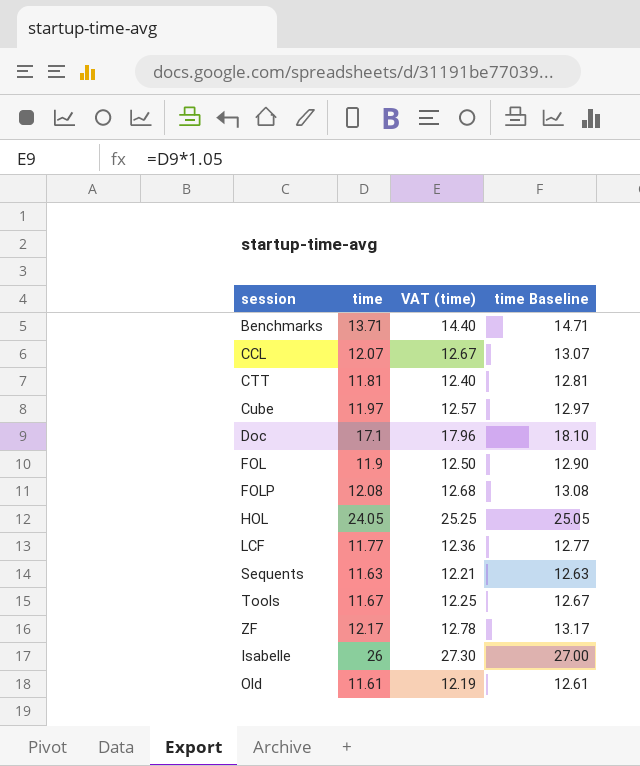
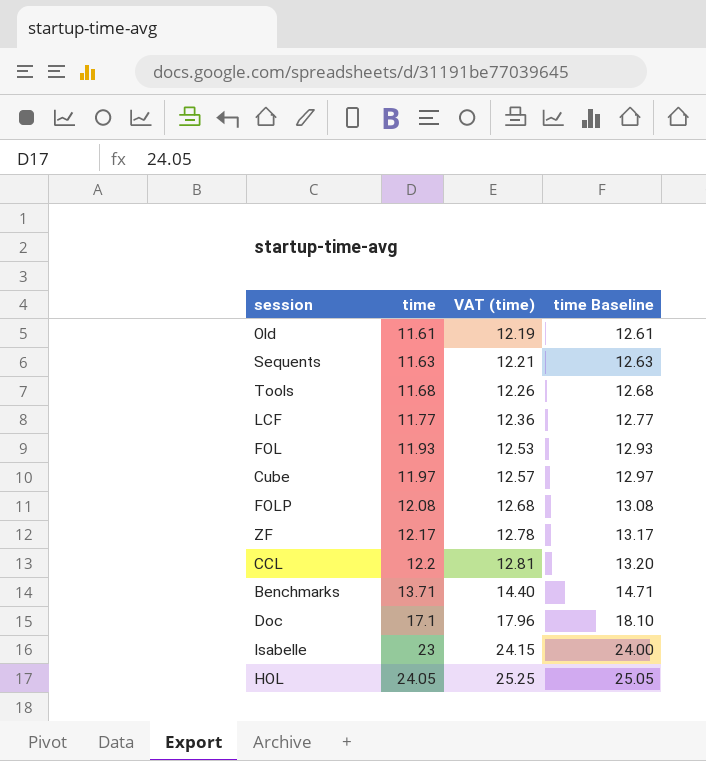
row order: none -> time ascending
row CTT: 11.81 | 12.40 | 12.81 -> none
Tools | time: 11.67 -> 11.68
Tools | VAT (time): 12.25 -> 12.26
Tools | time Baseline: 12.67 -> 12.68
FOL | time: 11.9 -> 11.93
FOL | VAT (time): 12.50 -> 12.53
FOL | time Baseline: 12.90 -> 12.93
CCL | time: 12.07 -> 12.2
CCL | VAT (time): 12.67 -> 12.81
CCL | time Baseline: 13.07 -> 13.20
Isabelle | time: 26 -> 23
Isabelle | VAT (time): 27.30 -> 24.15
Isabelle | time Baseline: 27.00 -> 24.00

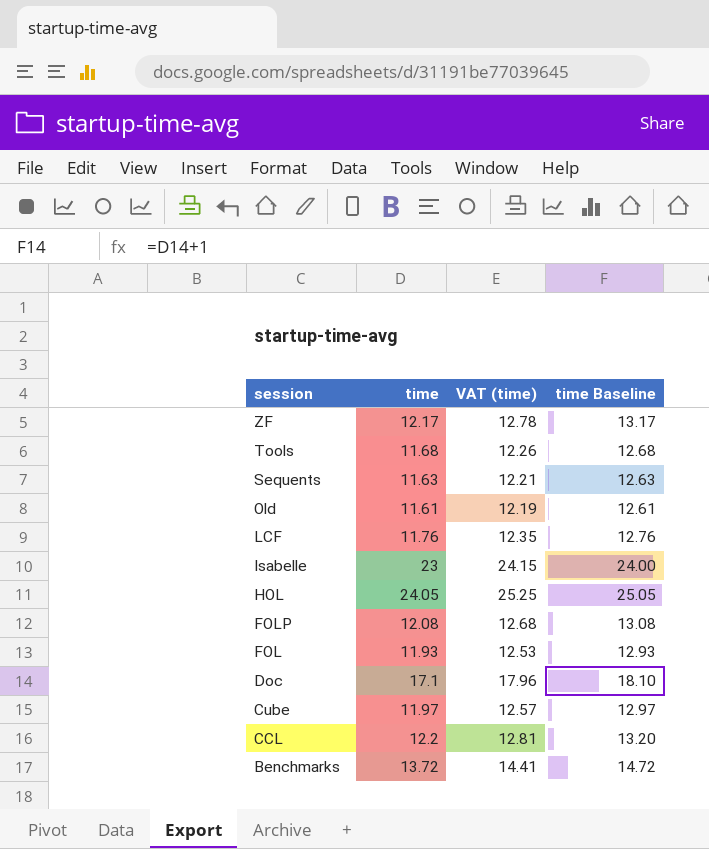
row order: time ascending -> session descending
LCF | time: 11.77 -> 11.76
LCF | VAT (time): 12.36 -> 12.35
LCF | time Baseline: 12.77 -> 12.76
Benchmarks | time: 13.71 -> 13.72
Benchmarks | VAT (time): 14.40 -> 14.41
Benchmarks | time Baseline: 14.71 -> 14.72

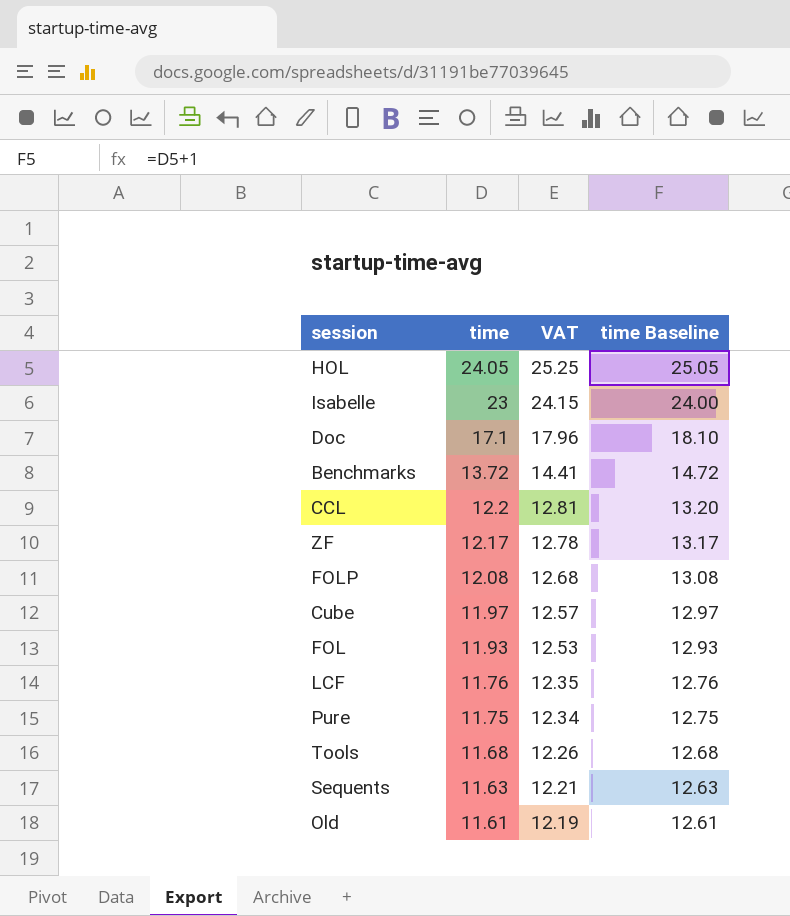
row order: session descending -> time descending
column name: VAT (time) -> VAT
row Pure: none -> 11.75 | 12.34 | 12.75

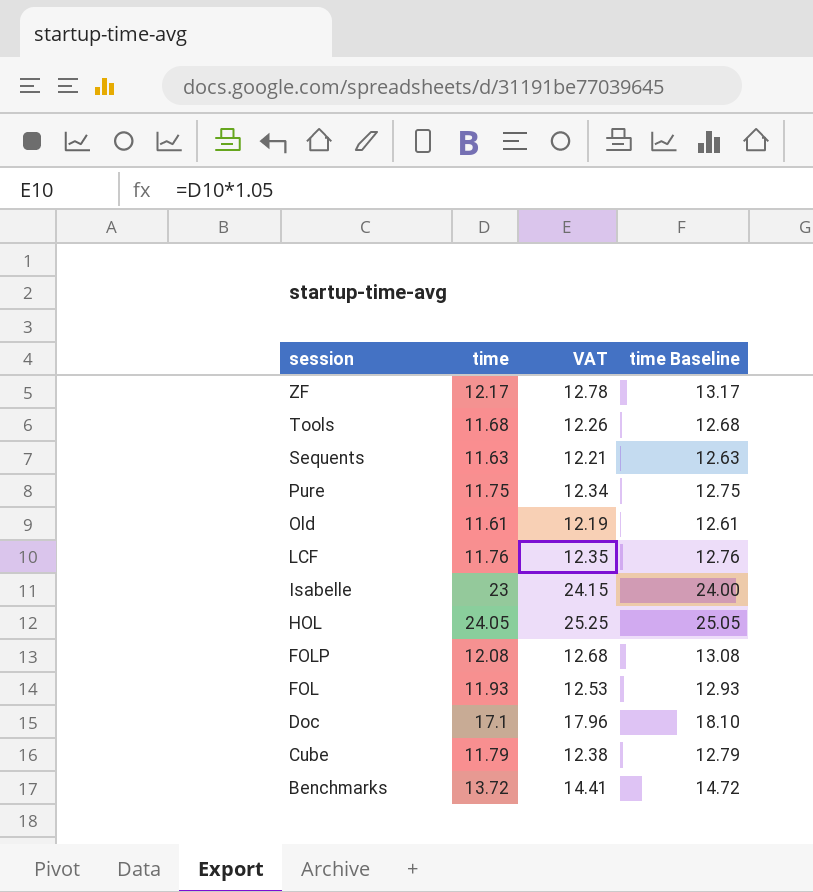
row order: time descending -> session descending
row CCL: 12.2 | 12.81 | 13.20 -> none
Cube | time: 11.97 -> 11.79
Cube | VAT: 12.57 -> 12.38
Cube | time Baseline: 12.97 -> 12.79

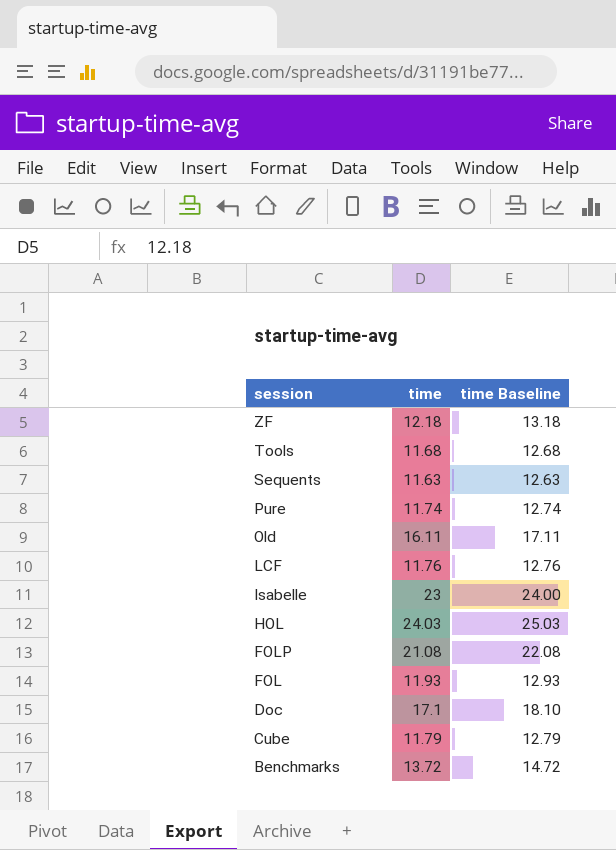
column VAT | formula: [time] * 1.05 -> none
ZF | time: 12.17 -> 12.18
ZF | time Baseline: 13.17 -> 13.18
Pure | time: 11.75 -> 11.74
Pure | time Baseline: 12.75 -> 12.74
Old | time: 11.61 -> 16.11
Old | time Baseline: 12.61 -> 17.11
HOL | time: 24.05 -> 24.03
HOL | time Baseline: 25.05 -> 25.03
FOLP | time: 12.08 -> 21.08
FOLP | time Baseline: 13.08 -> 22.08

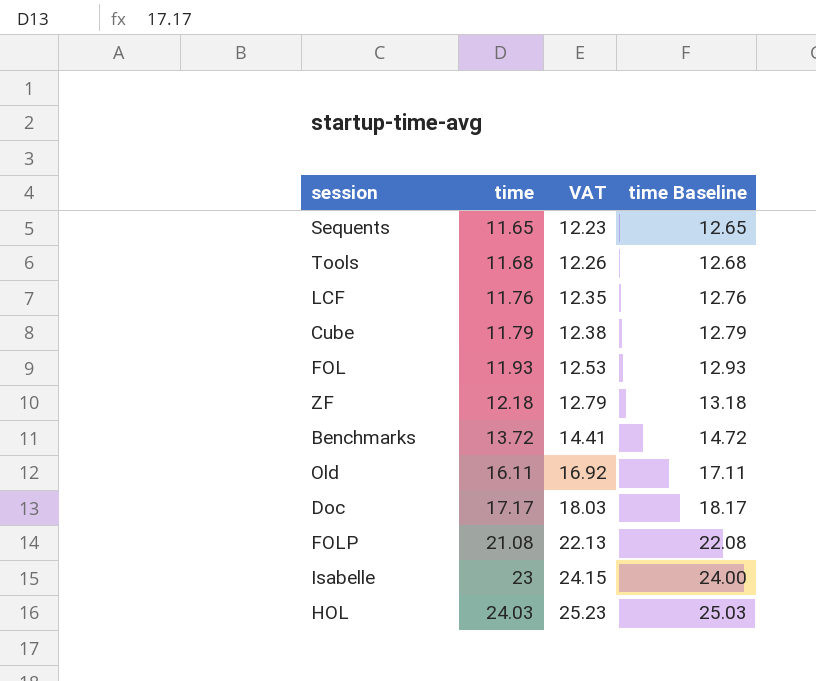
row order: session descending -> time ascending
column VAT | formula: none -> [time] * 1.05
row Pure: 11.74 | 12.74 -> none
Sequents | time: 11.63 -> 11.65
Sequents | time Baseline: 12.63 -> 12.65
Doc | time: 17.1 -> 17.17
Doc | time Baseline: 18.10 -> 18.17

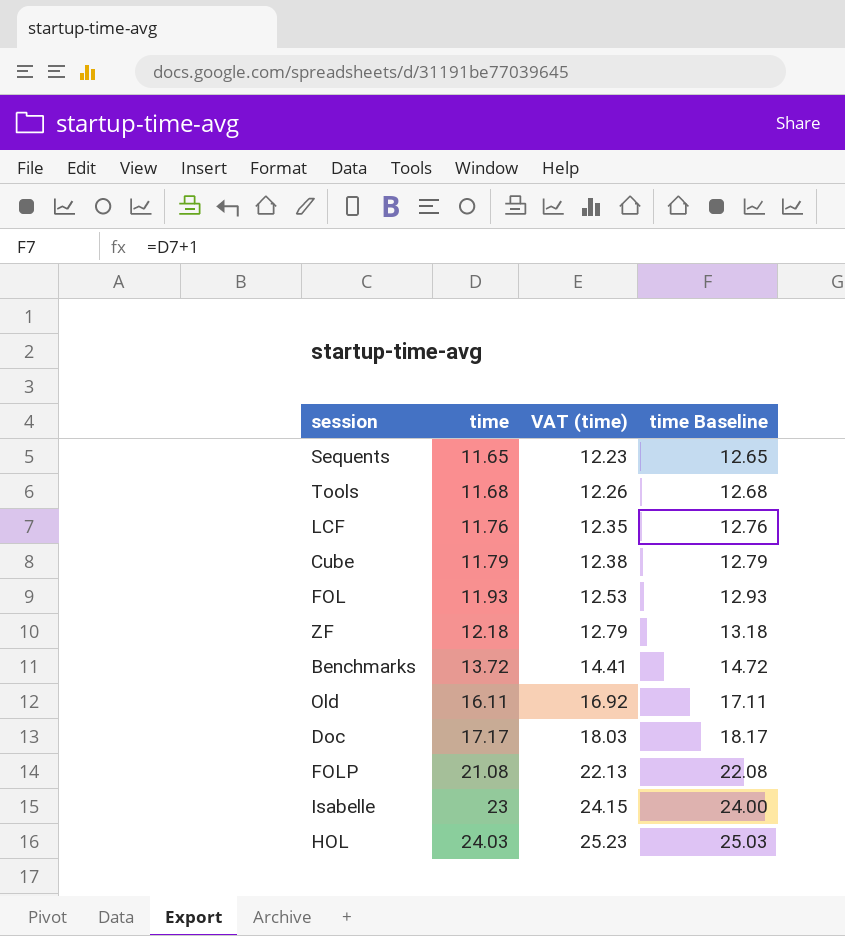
column name: VAT -> VAT (time)

